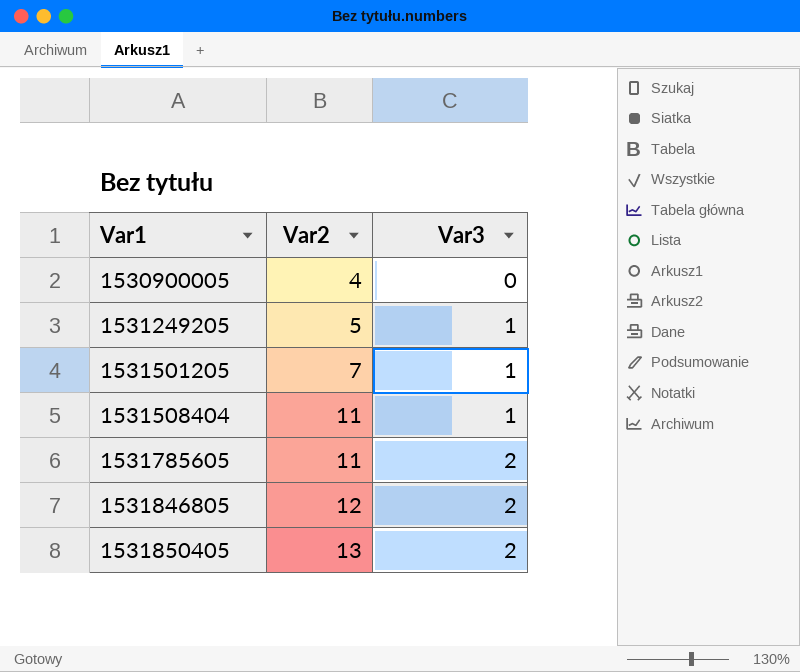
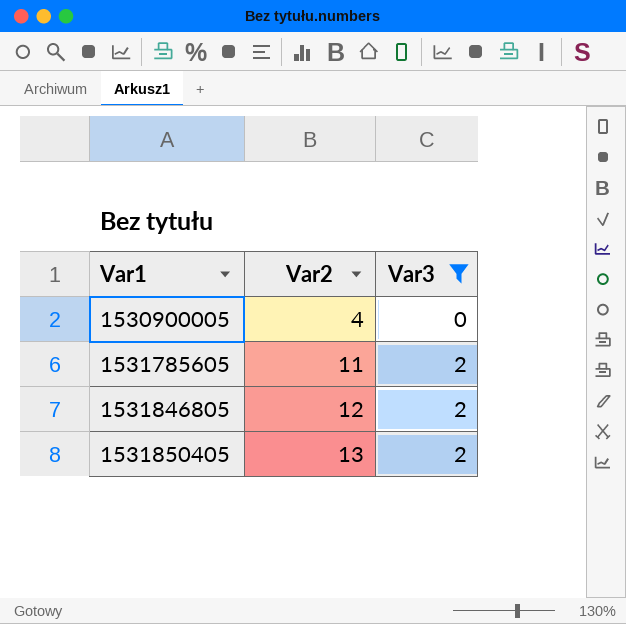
filter: none -> Var3 != 1

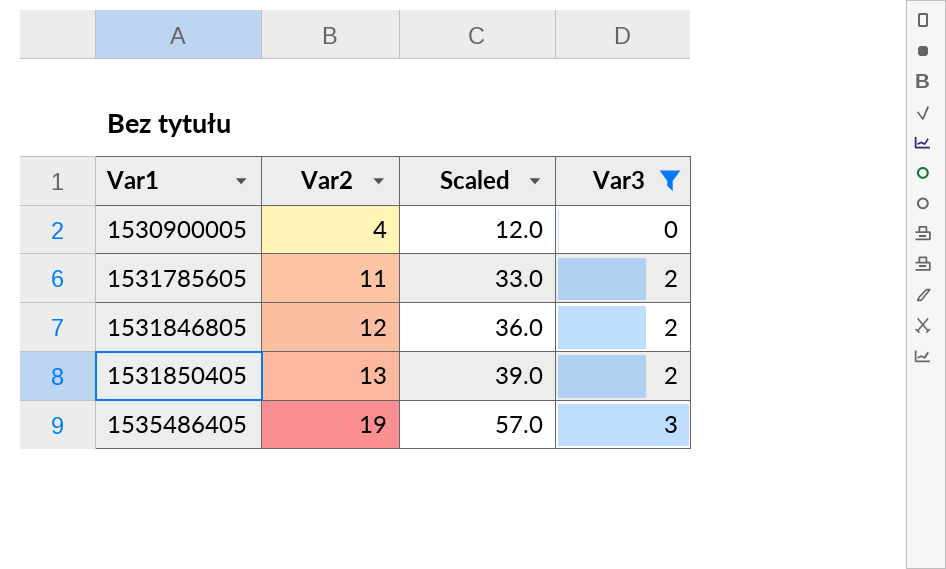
column Scaled | formula: none -> [Var2] * 3
row 1535486405: none -> 19 | 57.0 | 3

